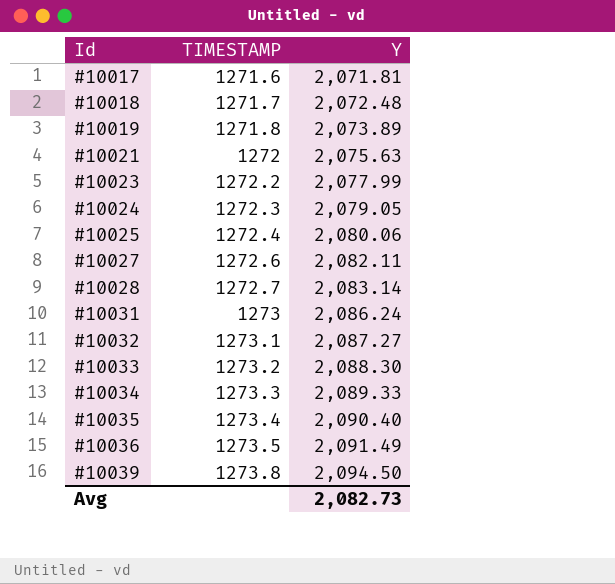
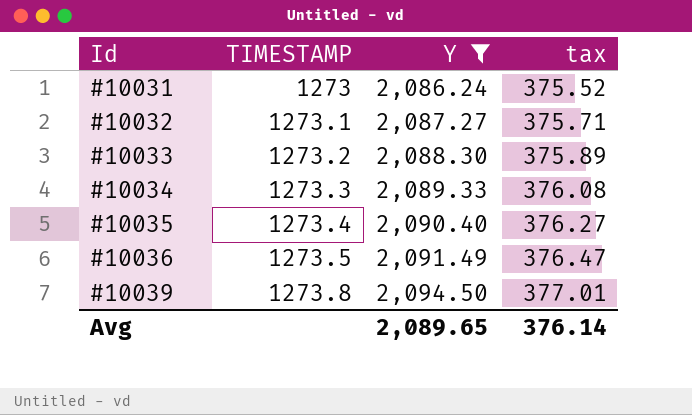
filter: none -> Y >= 2,086.24
column tax | formula: none -> [Y] * 0.18
Avg | Y: 2,082.73 -> 2,089.65

